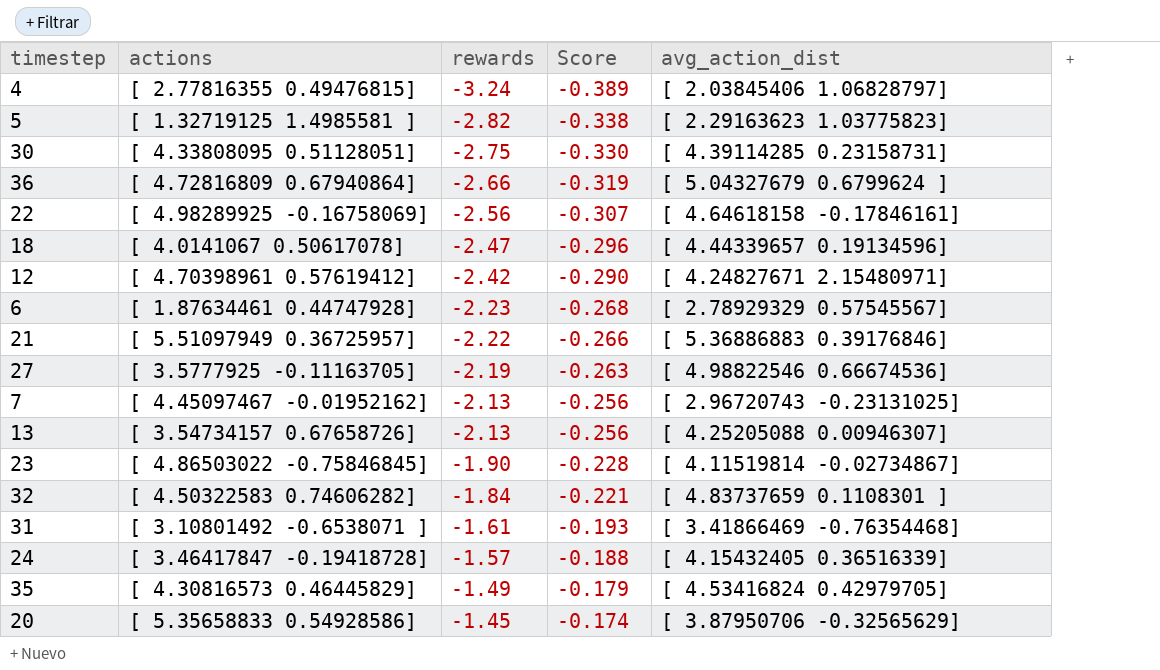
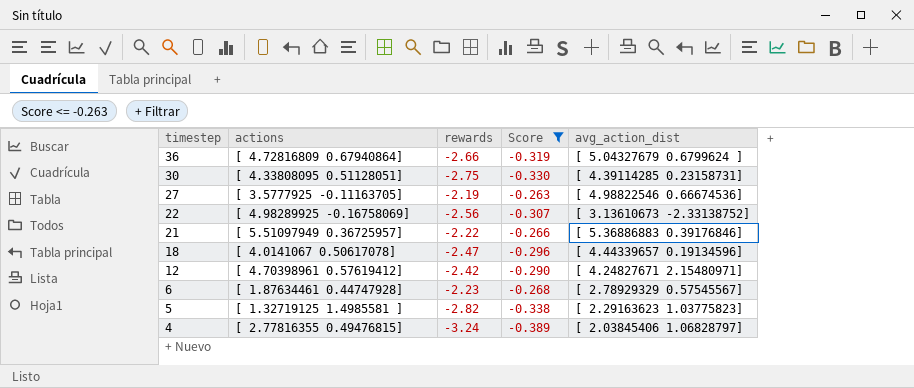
filter: none -> Score <= -0.263
row order: rewards ascending -> timestep descending
22 | avg_action_dist: [ 4.64618158 -0.17846161] -> [ 3.13610673 -2.33138752]

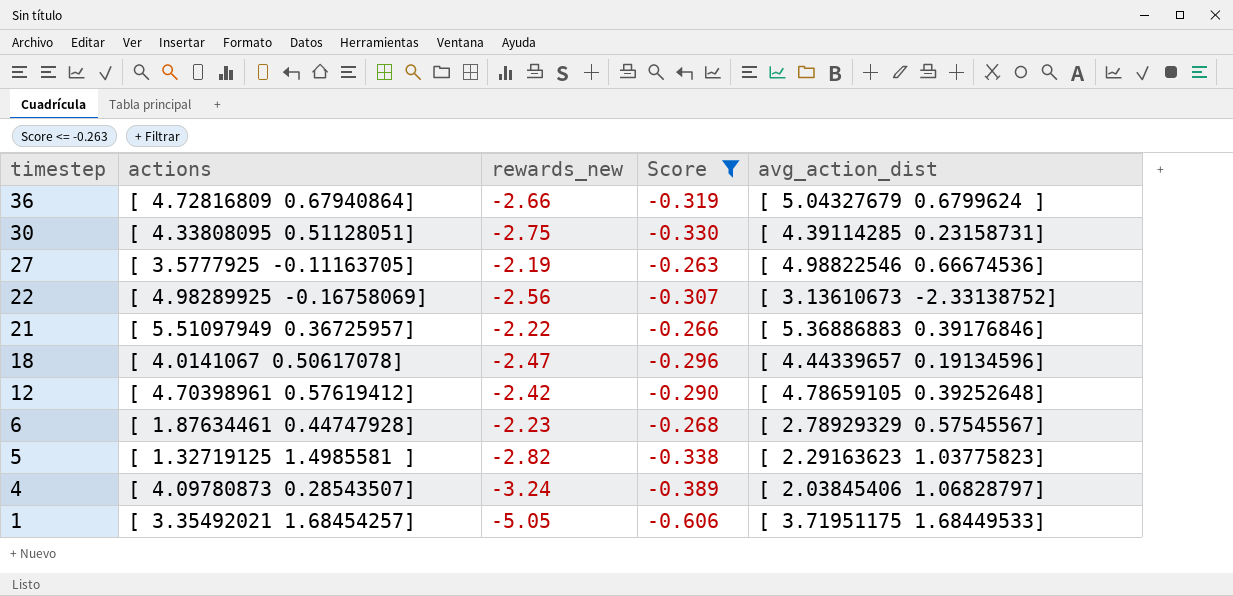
column name: rewards -> rewards_new
12 | avg_action_dist: [ 4.24827671 2.15480971] -> [ 4.78659105 0.39252648]
4 | actions: [ 2.77816355 0.49476815] -> [ 4.09780873 0.28543507]
row 1: none -> [ 3.35492021 1.68454257] | -5.05 | -0.606 | [ 3.71951175 1.68449533]

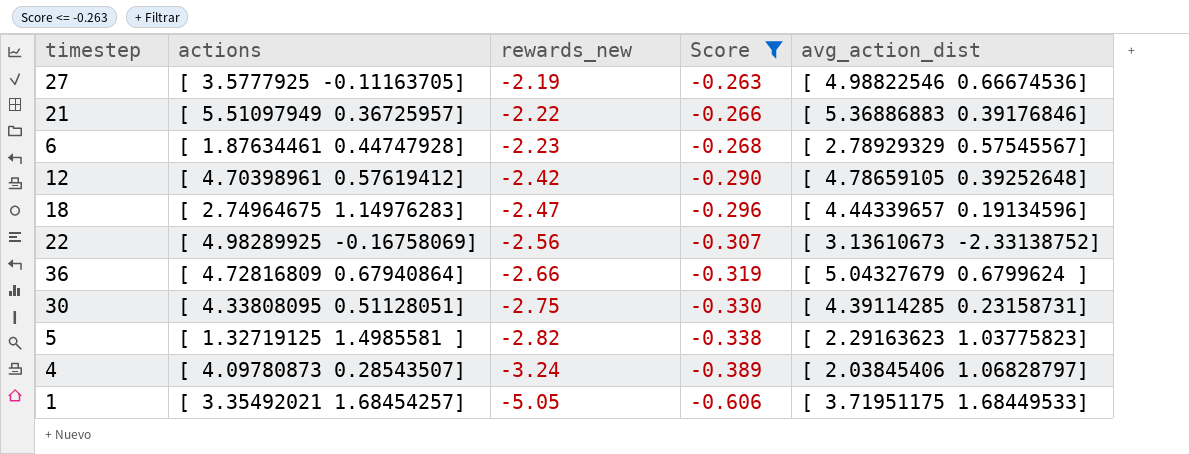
row order: timestep descending -> rewards_new descending
18 | actions: [ 4.0141067 0.50617078] -> [ 2.74964675 1.14976283]

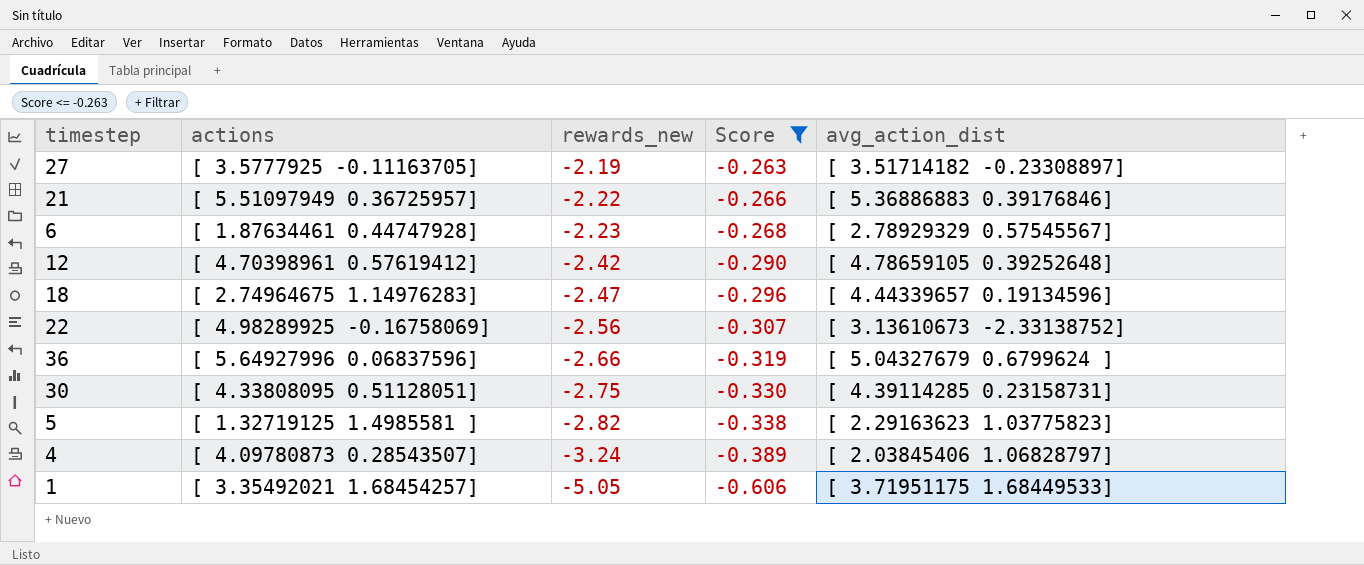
27 | avg_action_dist: [ 4.98822546 0.66674536] -> [ 3.51714182 -0.23308897]
36 | actions: [ 4.72816809 0.67940864] -> [ 5.64927996 0.06837596]

